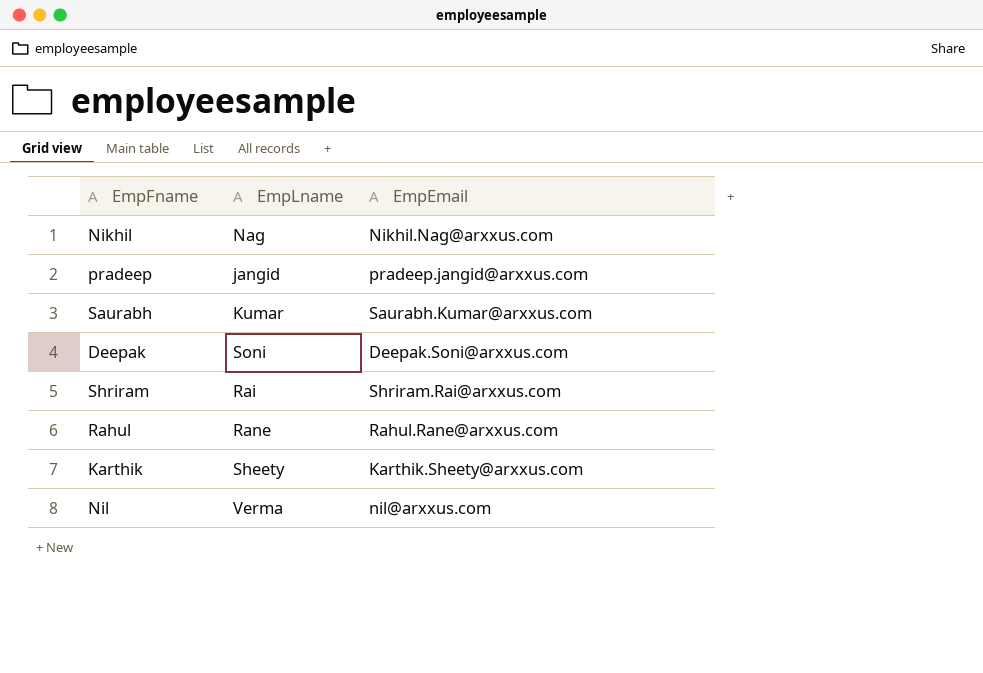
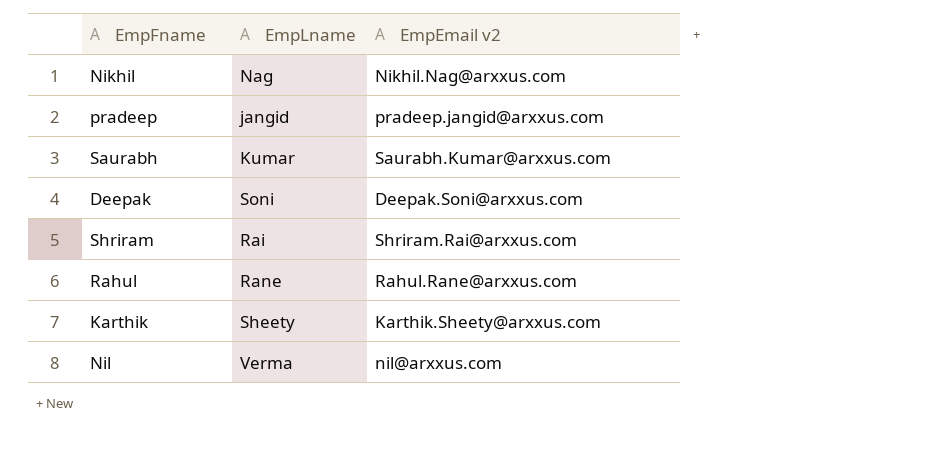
column name: EmpEmail -> EmpEmail v2

